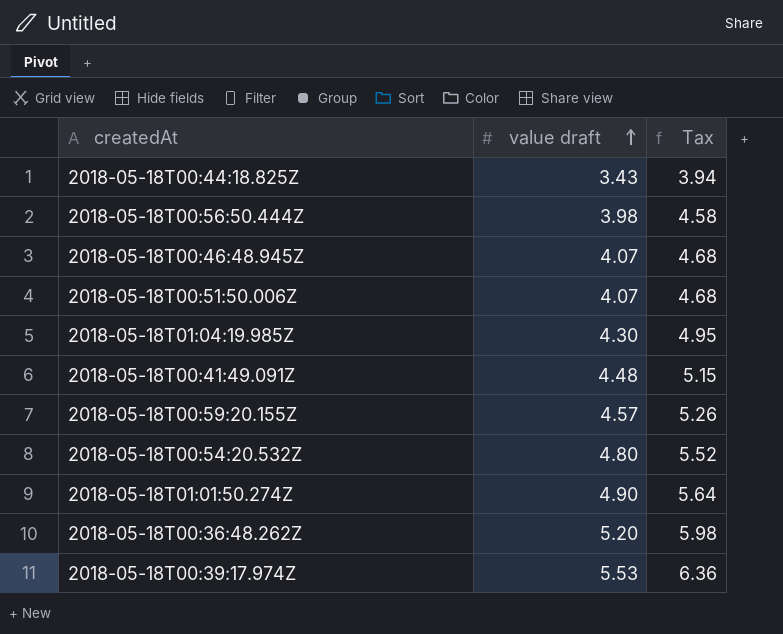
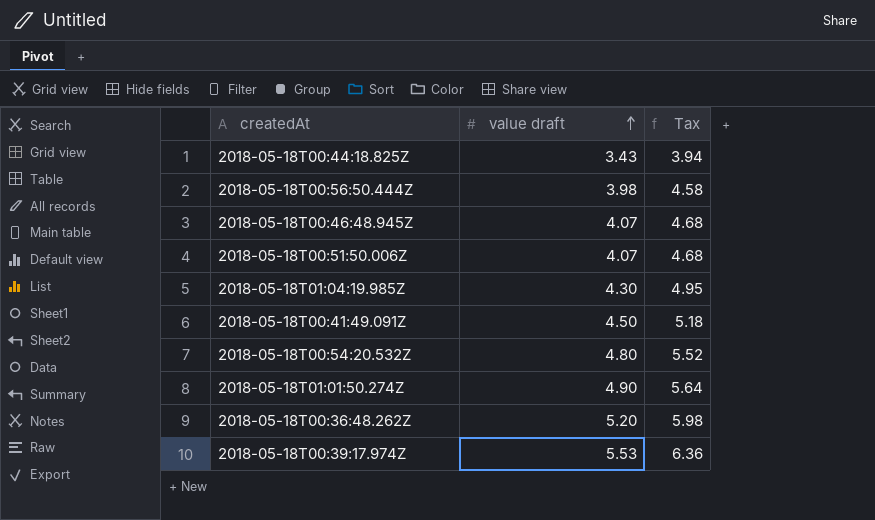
row 2018-05-18T00:59:20.155Z: 4.57 | 5.26 -> none
2018-05-18T00:41:49.091Z | value draft: 4.48 -> 4.50
2018-05-18T00:41:49.091Z | Tax: 5.15 -> 5.18

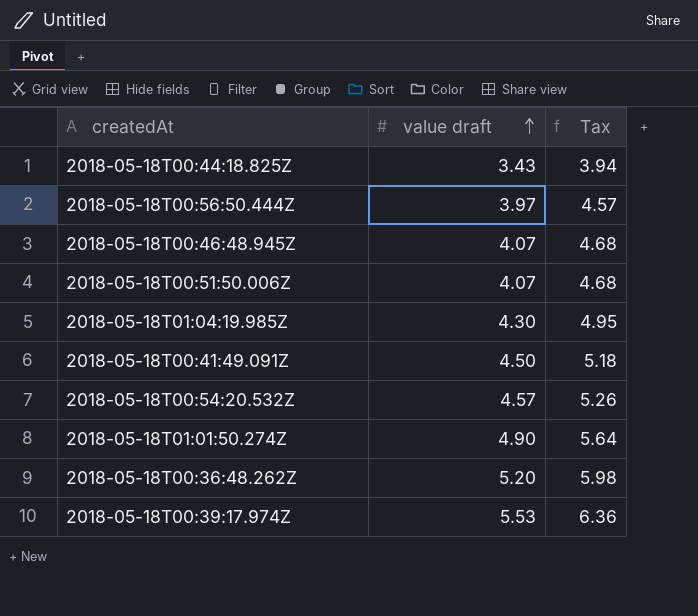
2018-05-18T00:56:50.444Z | value draft: 3.98 -> 3.97
2018-05-18T00:56:50.444Z | Tax: 4.58 -> 4.57
2018-05-18T00:54:20.532Z | value draft: 4.80 -> 4.57
2018-05-18T00:54:20.532Z | Tax: 5.52 -> 5.26

